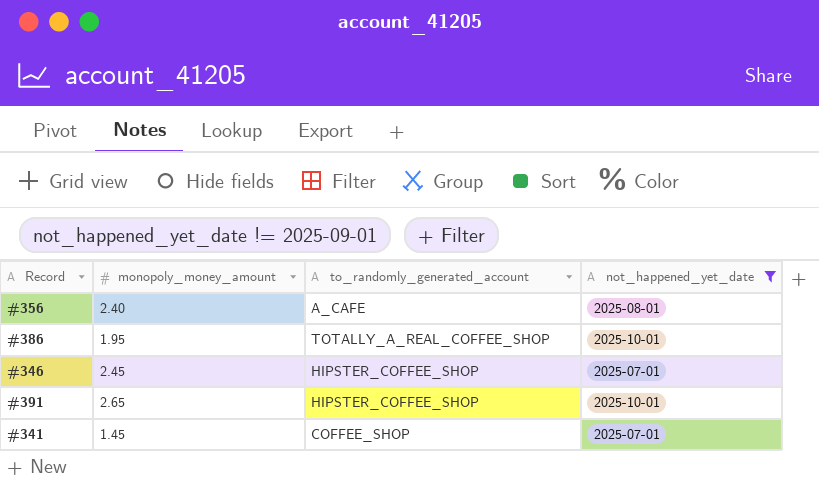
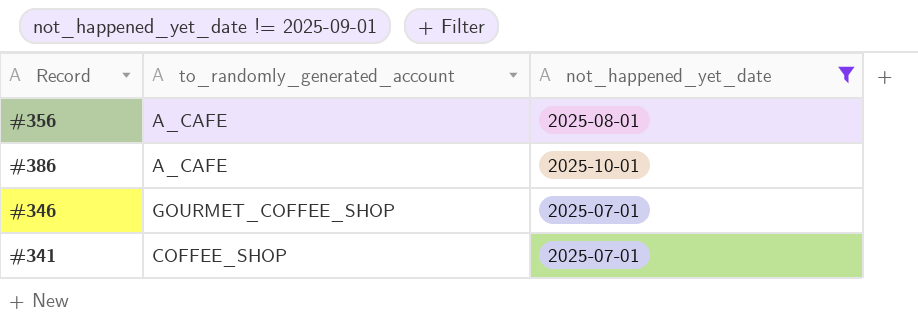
column monopoly_money_amount | position: 2 -> none
row #391: 2.65 | HIPSTER_COFFEE_SHOP | 2025-10-01 -> none
#386 | to_randomly_generated_account: TOTALLY_A_REAL_COFFEE_SHOP -> A_CAFE
#346 | to_randomly_generated_account: HIPSTER_COFFEE_SHOP -> GOURMET_COFFEE_SHOP

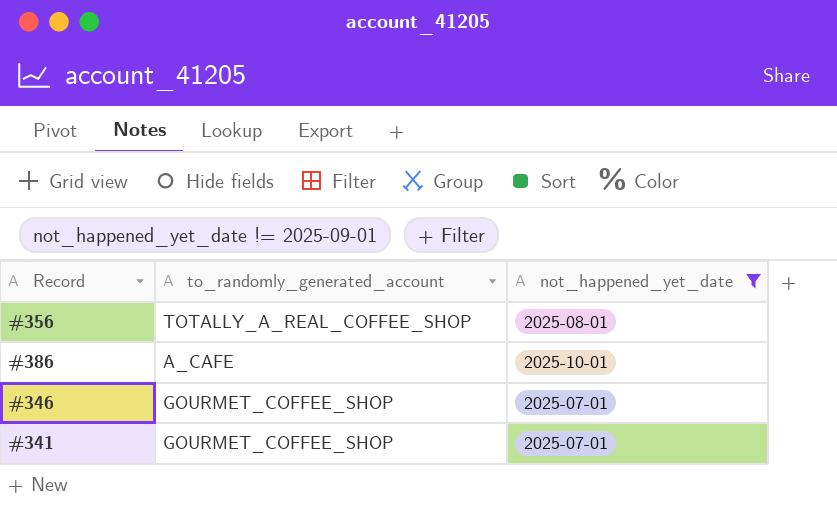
#356 | to_randomly_generated_account: A_CAFE -> TOTALLY_A_REAL_COFFEE_SHOP
#341 | to_randomly_generated_account: COFFEE_SHOP -> GOURMET_COFFEE_SHOP

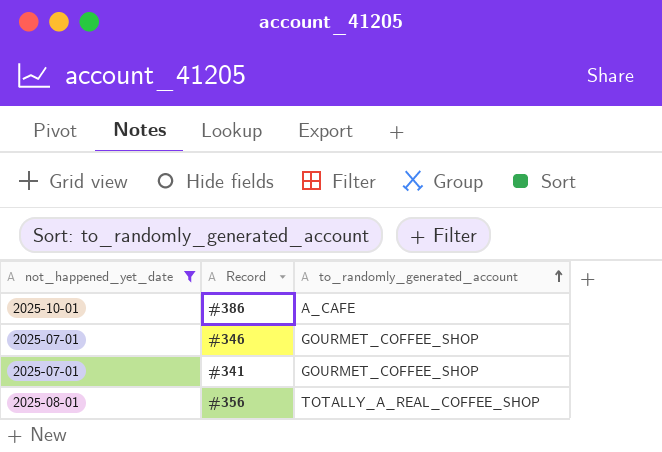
row order: none -> to_randomly_generated_account ascending
column not_happened_yet_date | position: 3 -> 1

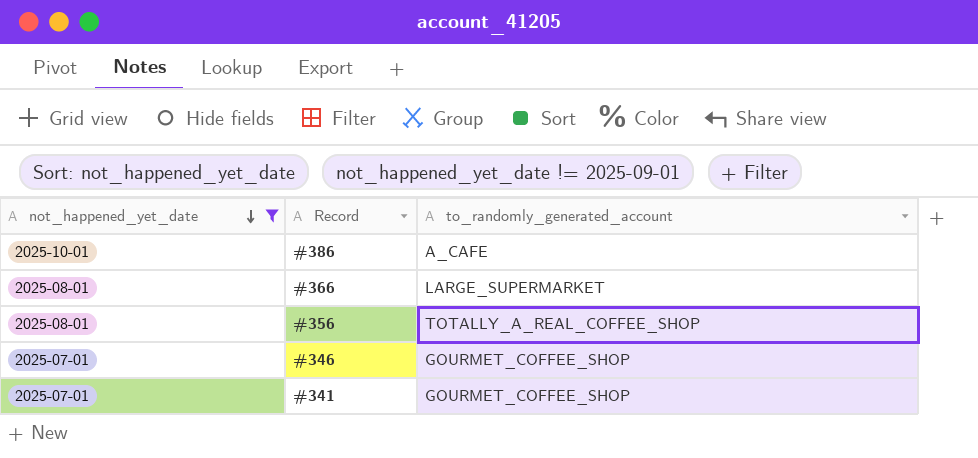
row order: to_randomly_generated_account ascending -> not_happened_yet_date descending
row #366: none -> 2025-08-01 | LARGE_SUPERMARKET

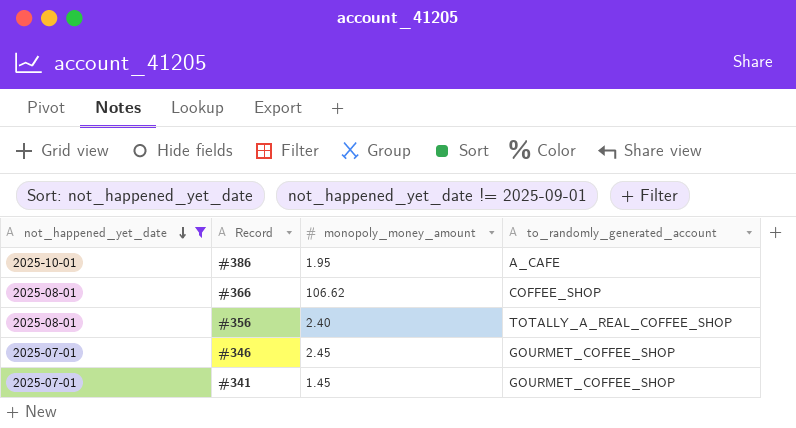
column monopoly_money_amount | position: none -> 3
#366 | to_randomly_generated_account: LARGE_SUPERMARKET -> COFFEE_SHOP

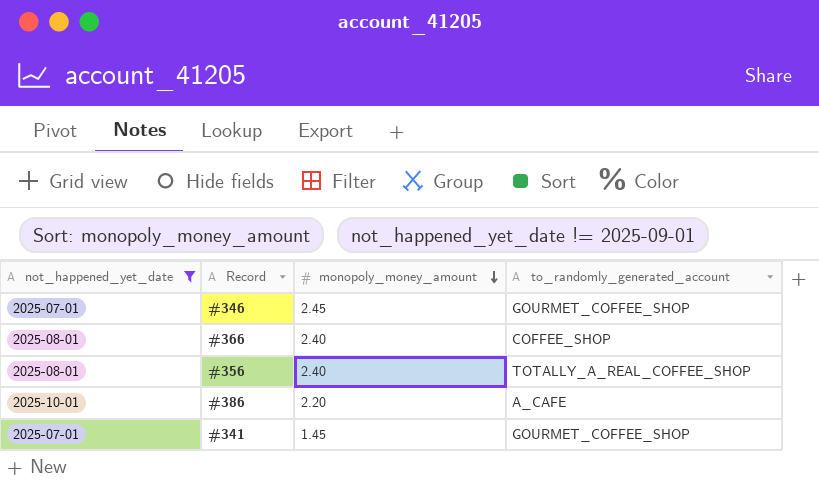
row order: not_happened_yet_date descending -> monopoly_money_amount descending
#366 | monopoly_money_amount: 106.62 -> 2.40
#386 | monopoly_money_amount: 1.95 -> 2.20

